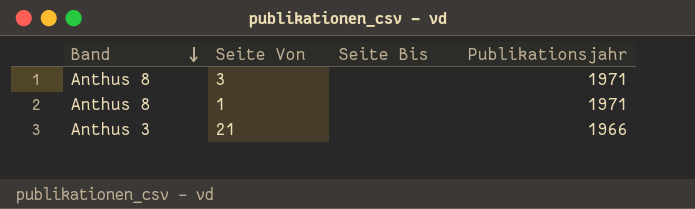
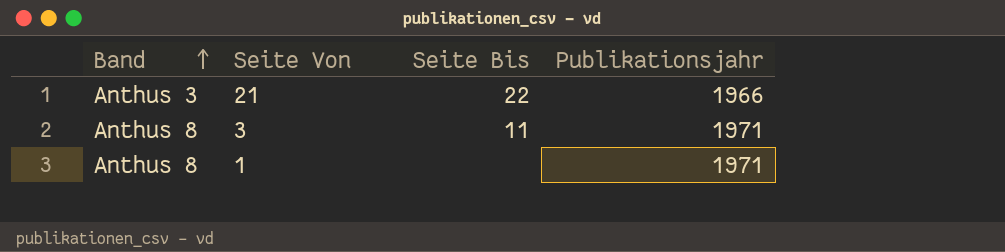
row order: Band descending -> Band ascending
21 | Seite Bis: none -> 22
3 | Seite Bis: none -> 11

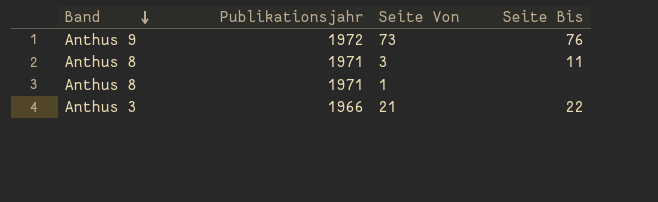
row order: Band ascending -> Band descending
column Publikationsjahr | position: 4 -> 2
row 73: none -> Anthus 9 | 1972 | 76

